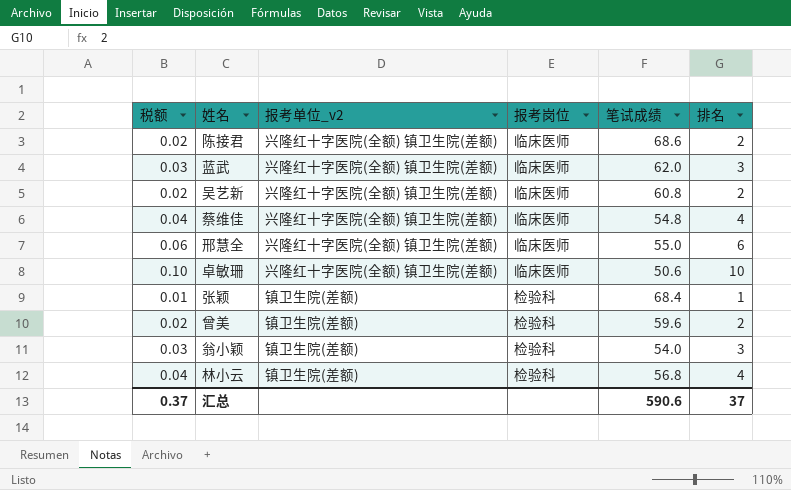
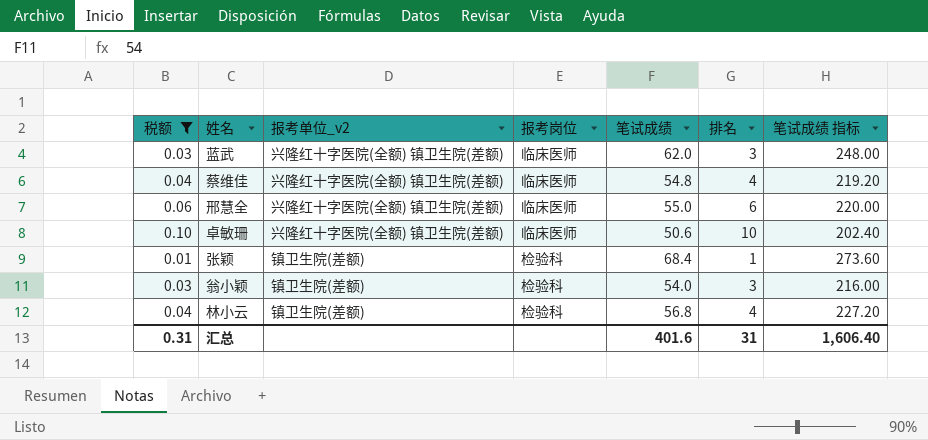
filter: none -> 税额 != 0.02
column 笔试成绩 指标 | formula: none -> [笔试成绩] * 4
汇总 | 税额: 0.37 -> 0.31
汇总 | 笔试成绩: 590.6 -> 401.6
汇总 | 排名: 37 -> 31

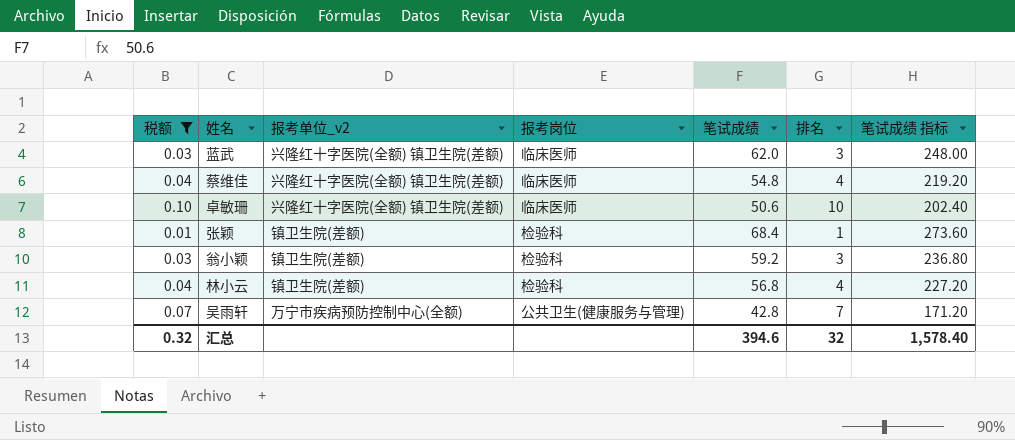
row 邢慧全: 0.06 | 兴隆红十字医院(全额) 镇卫生院(差额) | 临床医师 | 55.0 | 6 | 220.00 -> none
翁小颖 | 笔试成绩: 54.0 -> 59.2
翁小颖 | 笔试成绩 指标: 216.00 -> 236.80
row 吴雨轩: none -> 0.07 | 万宁市疾病预防控制中心(全额) | 公共卫生(健康服务与管理) | 42.8 | 7 | 171.20
汇总 | 税额: 0.31 -> 0.32
汇总 | 笔试成绩: 401.6 -> 394.6
汇总 | 排名: 31 -> 32
汇总 | 笔试成绩 指标: 1,606.40 -> 1,578.40

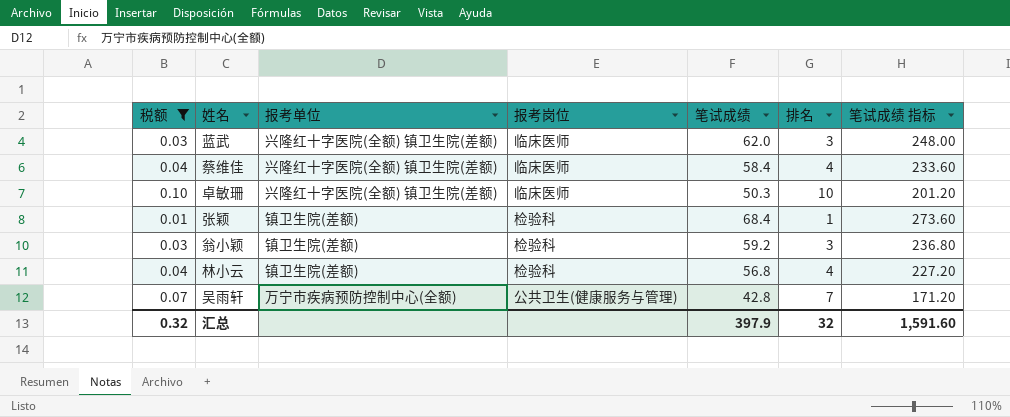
column name: 报考单位_v2 -> 报考单位
蔡维佳 | 笔试成绩: 54.8 -> 58.4
蔡维佳 | 笔试成绩 指标: 219.20 -> 233.60
卓敏珊 | 笔试成绩: 50.6 -> 50.3
卓敏珊 | 笔试成绩 指标: 202.40 -> 201.20
汇总 | 笔试成绩: 394.6 -> 397.9
汇总 | 笔试成绩 指标: 1,578.40 -> 1,591.60

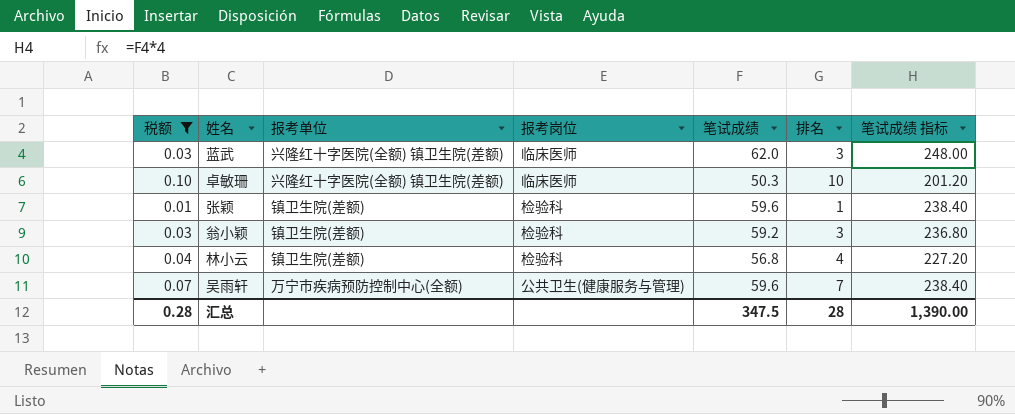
row 蔡维佳: 0.04 | 兴隆红十字医院(全额) 镇卫生院(差额) | 临床医师 | 58.4 | 4 | 233.60 -> none
张颖 | 笔试成绩: 68.4 -> 59.6
张颖 | 笔试成绩 指标: 273.60 -> 238.40
吴雨轩 | 笔试成绩: 42.8 -> 59.6
吴雨轩 | 笔试成绩 指标: 171.20 -> 238.40
汇总 | 税额: 0.32 -> 0.28
汇总 | 笔试成绩: 397.9 -> 347.5
汇总 | 排名: 32 -> 28
汇总 | 笔试成绩 指标: 1,591.60 -> 1,390.00

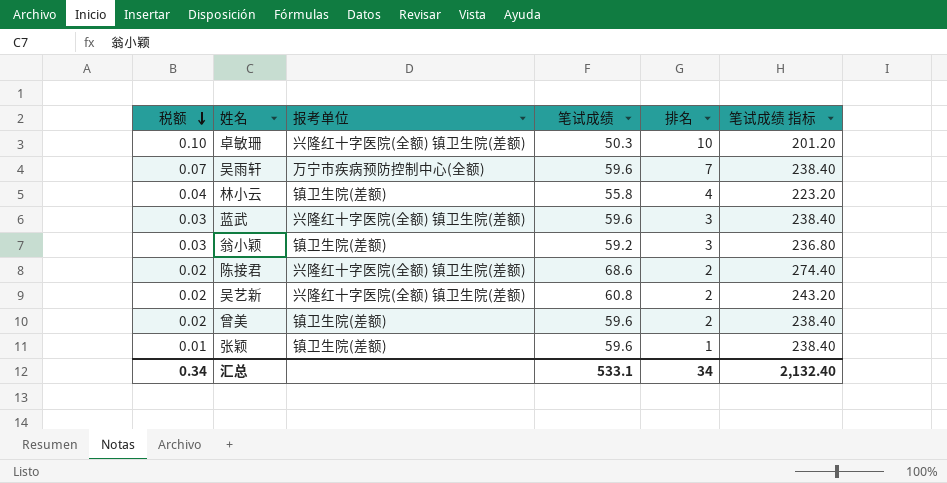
filter: 税额 != 0.02 -> none
row order: none -> 税额 descending
column 报考岗位 | position: 4 -> none
林小云 | 笔试成绩: 56.8 -> 55.8
林小云 | 笔试成绩 指标: 227.20 -> 223.20
蓝武 | 笔试成绩: 62.0 -> 59.6
蓝武 | 笔试成绩 指标: 248.00 -> 238.40
汇总 | 税额: 0.28 -> 0.34
汇总 | 笔试成绩: 347.5 -> 533.1
汇总 | 排名: 28 -> 34
汇总 | 笔试成绩 指标: 1,390.00 -> 2,132.40

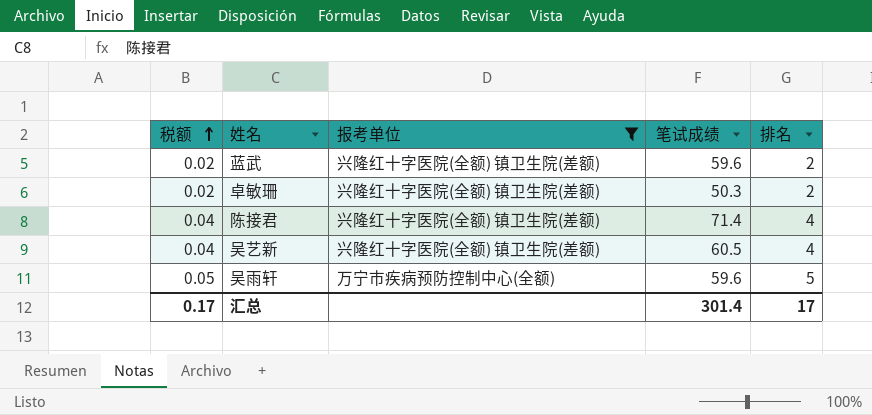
filter: none -> 报考单位 != 镇卫生院(差额)
row order: 税额 descending -> 税额 ascending
column 笔试成绩 指标 | formula: [笔试成绩] * 4 -> none
蓝武 | 税额: 0.03 -> 0.02
蓝武 | 排名: 3 -> 2
卓敏珊 | 税额: 0.10 -> 0.02
卓敏珊 | 排名: 10 -> 2
陈接君 | 税额: 0.02 -> 0.04
陈接君 | 笔试成绩: 68.6 -> 71.4
陈接君 | 排名: 2 -> 4
吴艺新 | 税额: 0.02 -> 0.04
吴艺新 | 笔试成绩: 60.8 -> 60.5
吴艺新 | 排名: 2 -> 4
吴雨轩 | 税额: 0.07 -> 0.05
吴雨轩 | 排名: 7 -> 5
汇总 | 税额: 0.34 -> 0.17
汇总 | 笔试成绩: 533.1 -> 301.4
汇总 | 排名: 34 -> 17

